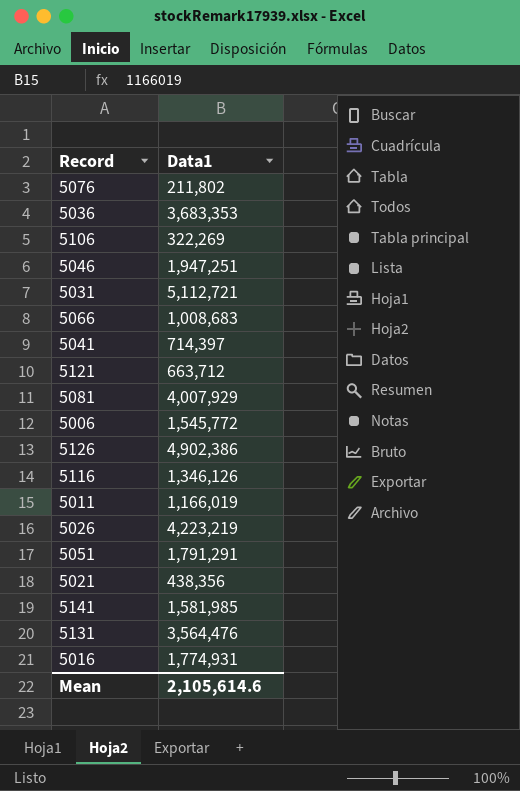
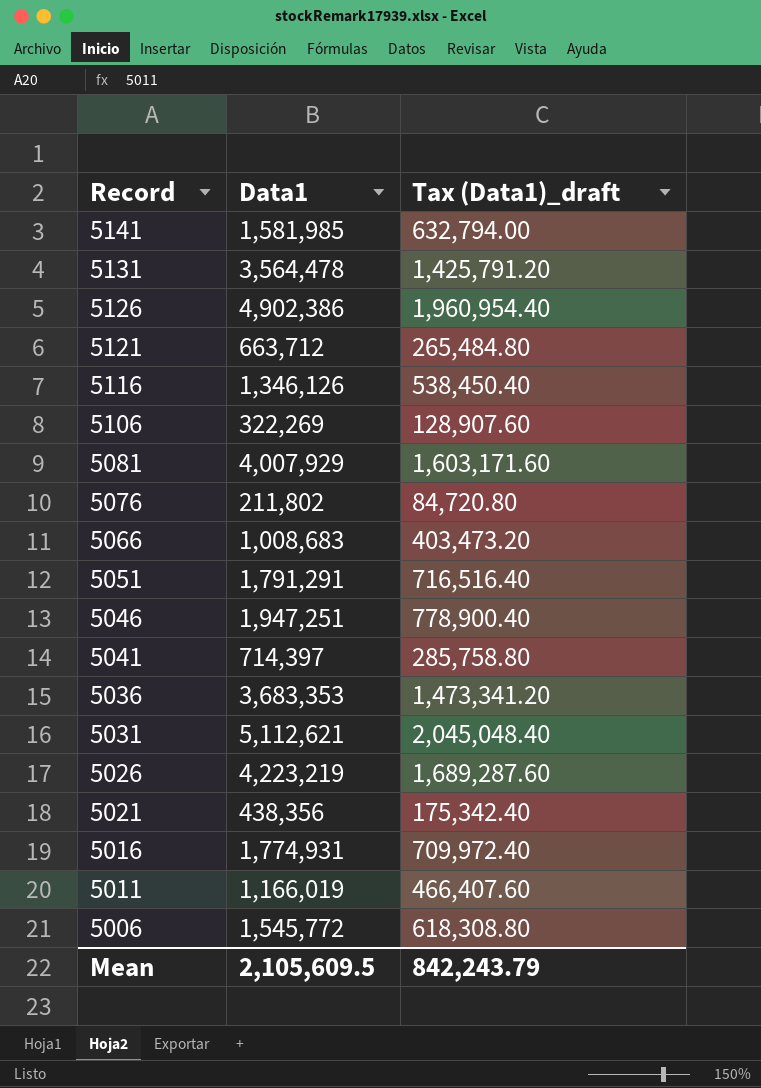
row order: none -> Record descending
column Tax (Data1)_draft | formula: none -> [Data1] * 0.4
5131 | Data1: 3,564,476 -> 3,564,478
5031 | Data1: 5,112,721 -> 5,112,621
Mean | Data1: 2,105,614.6 -> 2,105,609.5

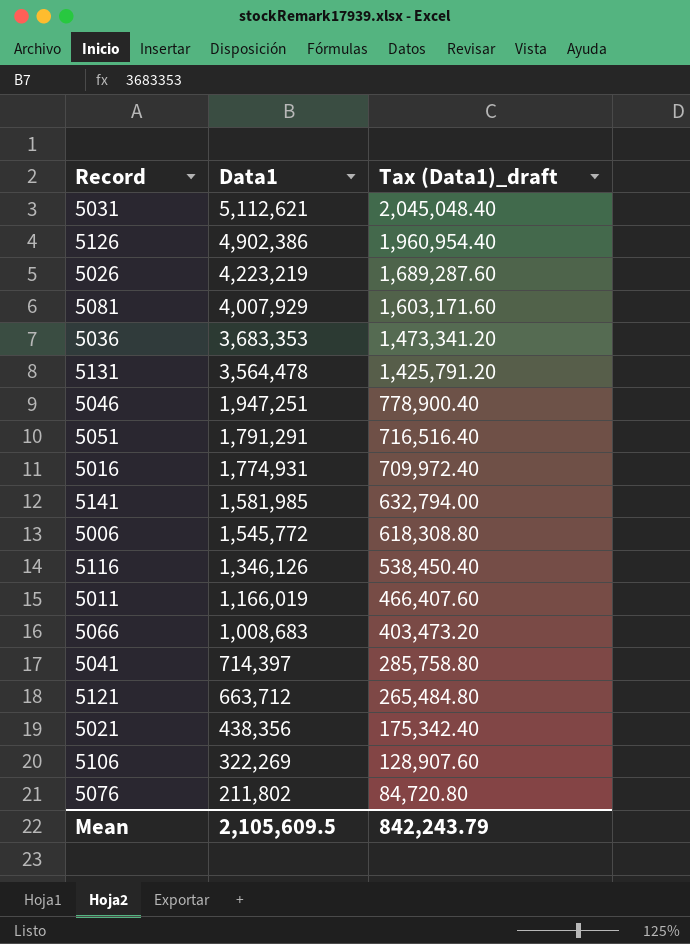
row order: Record descending -> Data1 descending

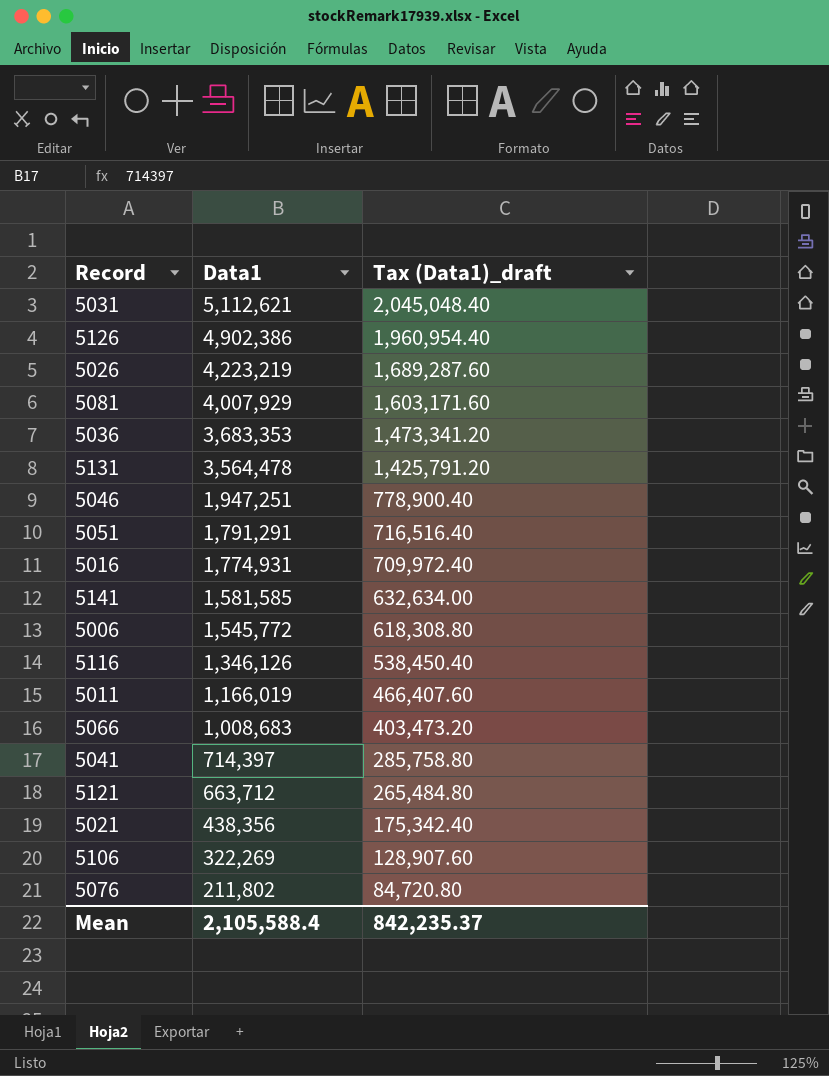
5141 | Data1: 1,581,985 -> 1,581,585
5141 | Tax (Data1)_draft: 632,794.00 -> 632,634.00
Mean | Data1: 2,105,609.5 -> 2,105,588.4
Mean | Tax (Data1)_draft: 842,243.79 -> 842,235.37

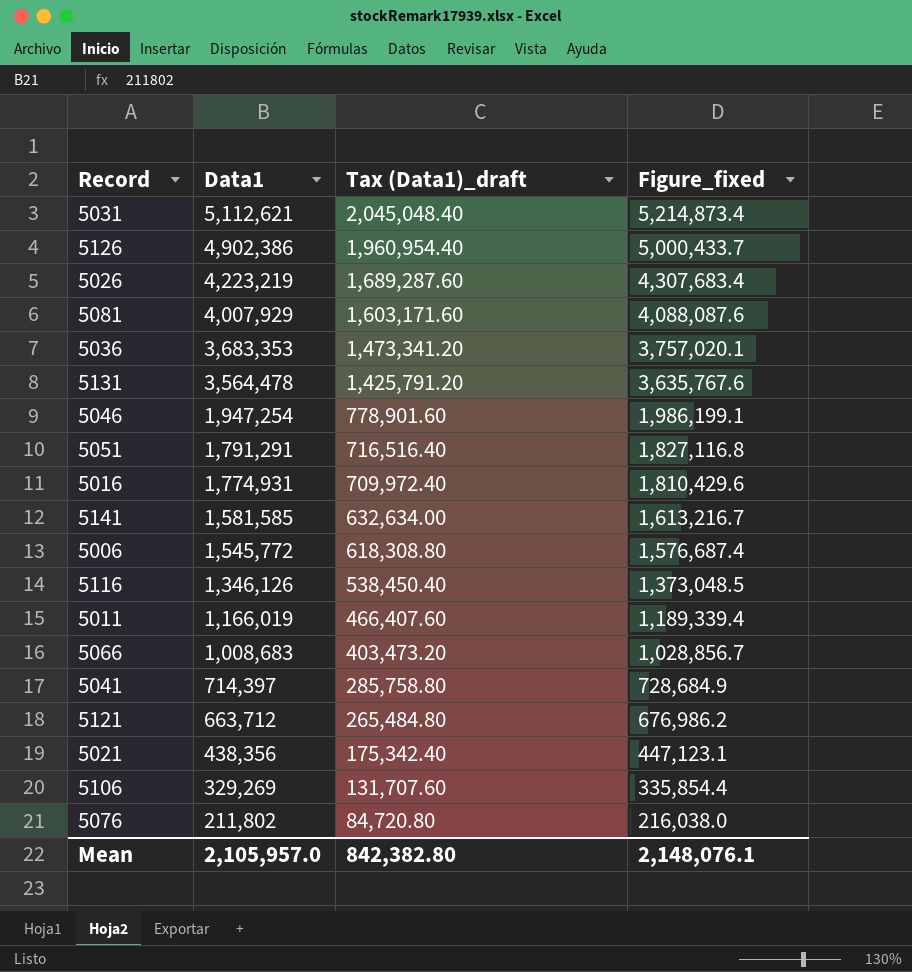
column Figure_fixed | formula: none -> [Data1] * 1.02
5046 | Data1: 1,947,251 -> 1,947,254
5046 | Tax (Data1)_draft: 778,900.40 -> 778,901.60
5106 | Data1: 322,269 -> 329,269
5106 | Tax (Data1)_draft: 128,907.60 -> 131,707.60
Mean | Data1: 2,105,588.4 -> 2,105,957.0
Mean | Tax (Data1)_draft: 842,235.37 -> 842,382.80

